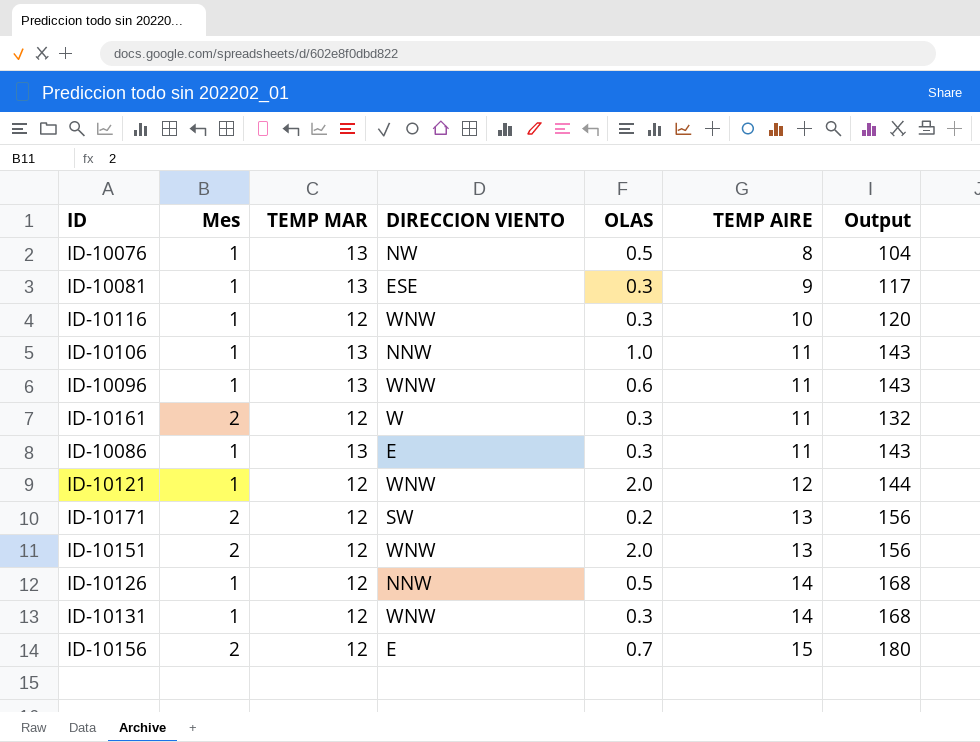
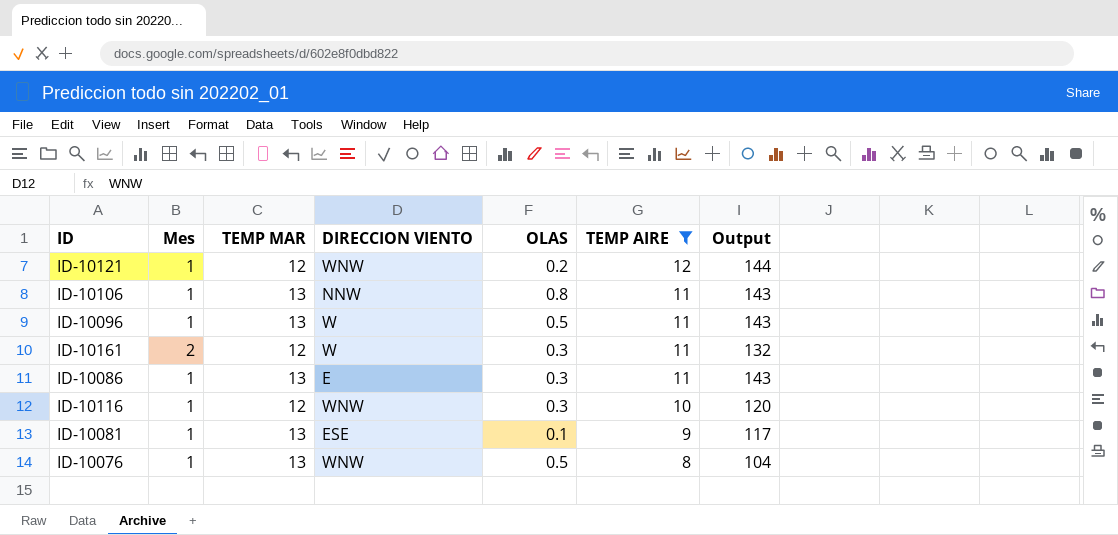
filter: none -> TEMP AIRE <= 12
row order: TEMP AIRE ascending -> TEMP AIRE descending
ID-10121 | OLAS: 2.0 -> 0.2
ID-10106 | OLAS: 1.0 -> 0.8
ID-10096 | DIRECCION VIENTO: WNW -> W
ID-10096 | OLAS: 0.6 -> 0.5
ID-10081 | OLAS: 0.3 -> 0.1
ID-10076 | DIRECCION VIENTO: NW -> WNW

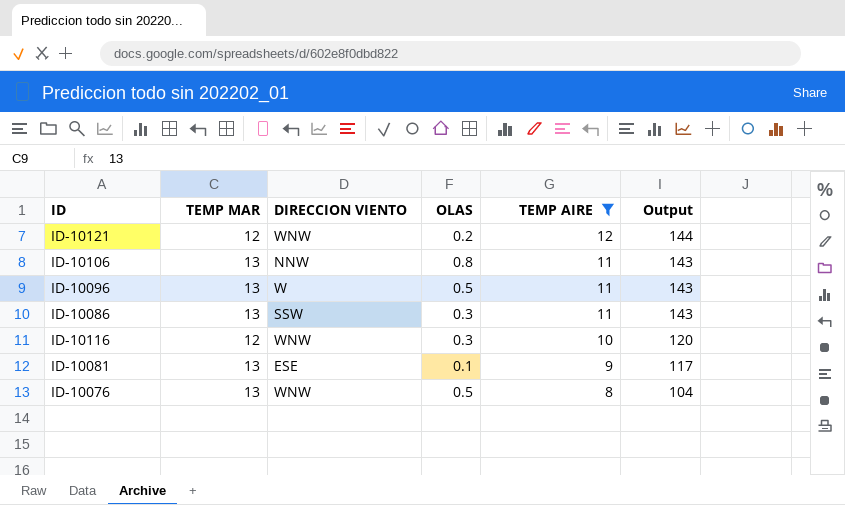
column Mes | position: 2 -> none
row ID-10161: 2 | 12 | W | 0.3 | 11 | 132 -> none
ID-10086 | DIRECCION VIENTO: E -> SSW

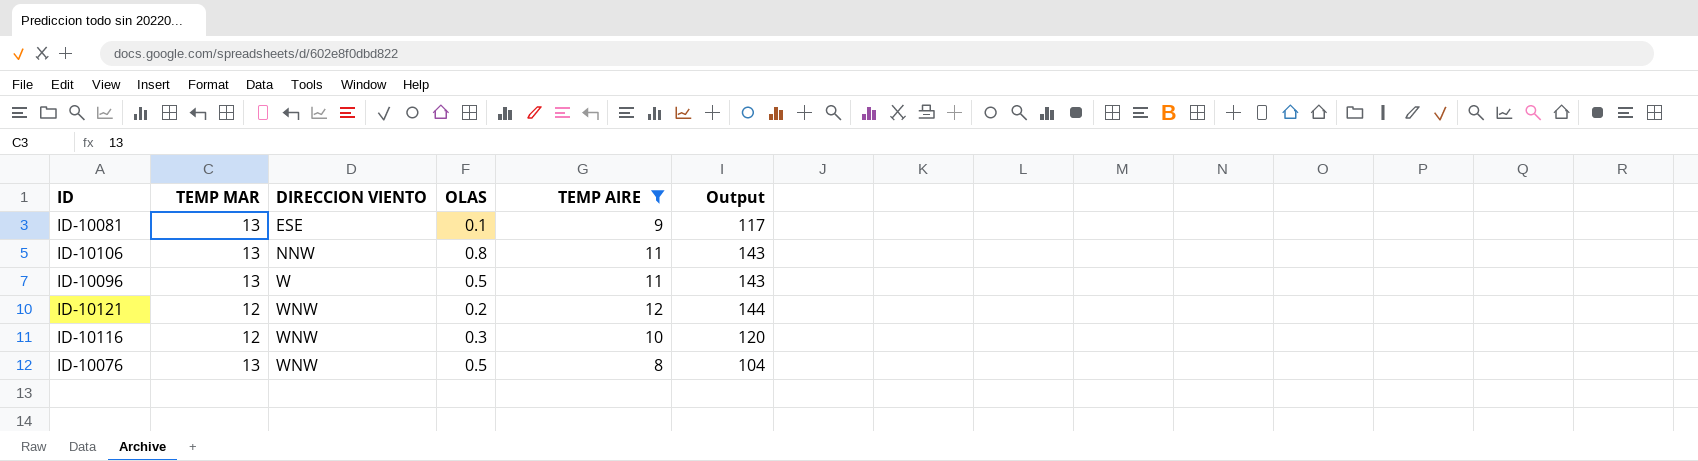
row order: TEMP AIRE descending -> DIRECCION VIENTO ascending
row ID-10086: 13 | SSW | 0.3 | 11 | 143 -> none

